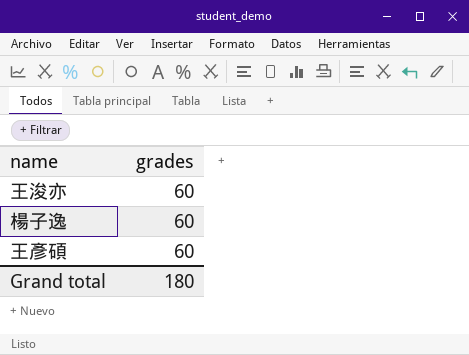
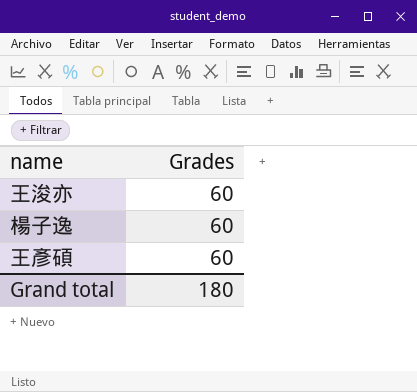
column name: grades -> Grades

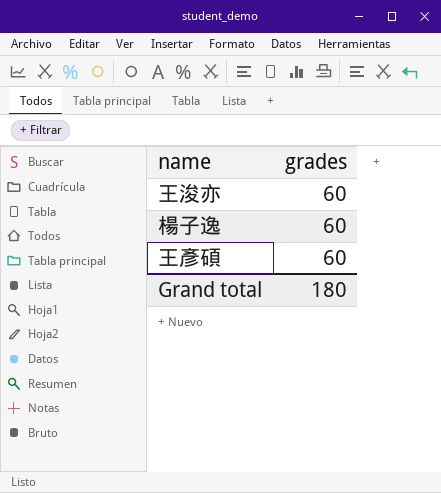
column name: Grades -> grades

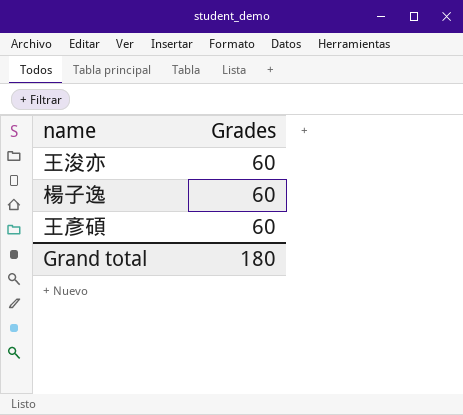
column name: grades -> Grades

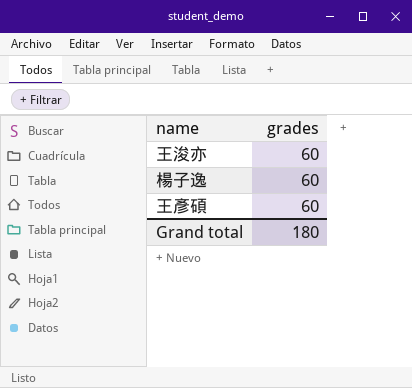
column name: Grades -> grades

